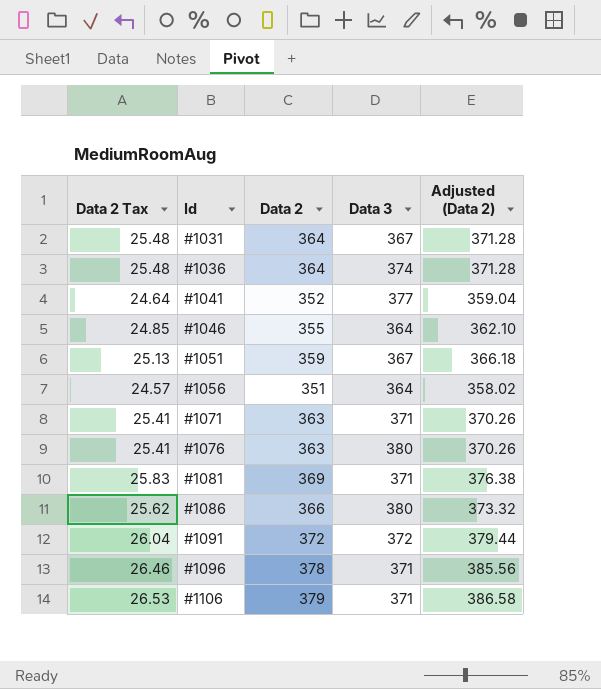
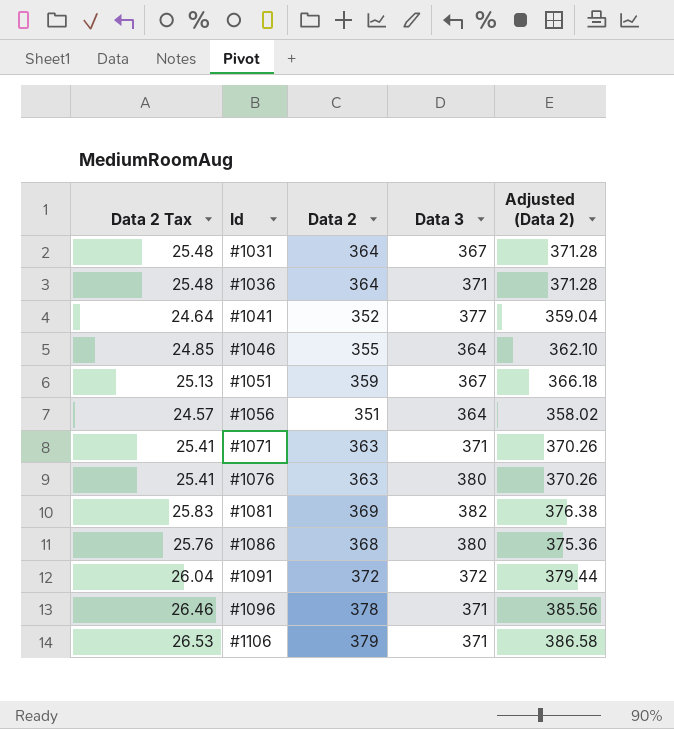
#1036 | Data 3: 374 -> 371
#1081 | Data 3: 371 -> 382
#1086 | Data 2 Tax: 25.62 -> 25.76
#1086 | Data 2: 366 -> 368
#1086 | Adjusted (Data 2): 373.32 -> 375.36

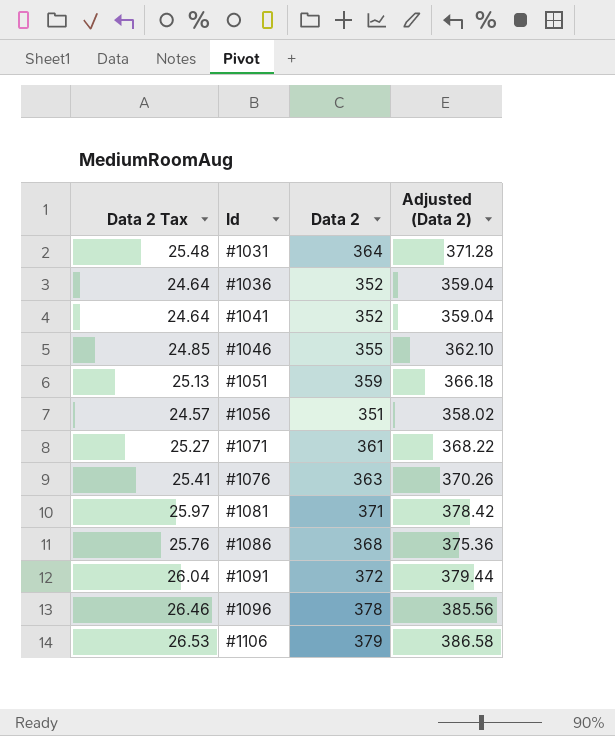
column Data 3 | position: 4 -> none
#1036 | Data 2 Tax: 25.48 -> 24.64
#1036 | Data 2: 364 -> 352
#1036 | Adjusted (Data 2): 371.28 -> 359.04
#1071 | Data 2 Tax: 25.41 -> 25.27
#1071 | Data 2: 363 -> 361
#1071 | Adjusted (Data 2): 370.26 -> 368.22
#1081 | Data 2 Tax: 25.83 -> 25.97
#1081 | Data 2: 369 -> 371
#1081 | Adjusted (Data 2): 376.38 -> 378.42

